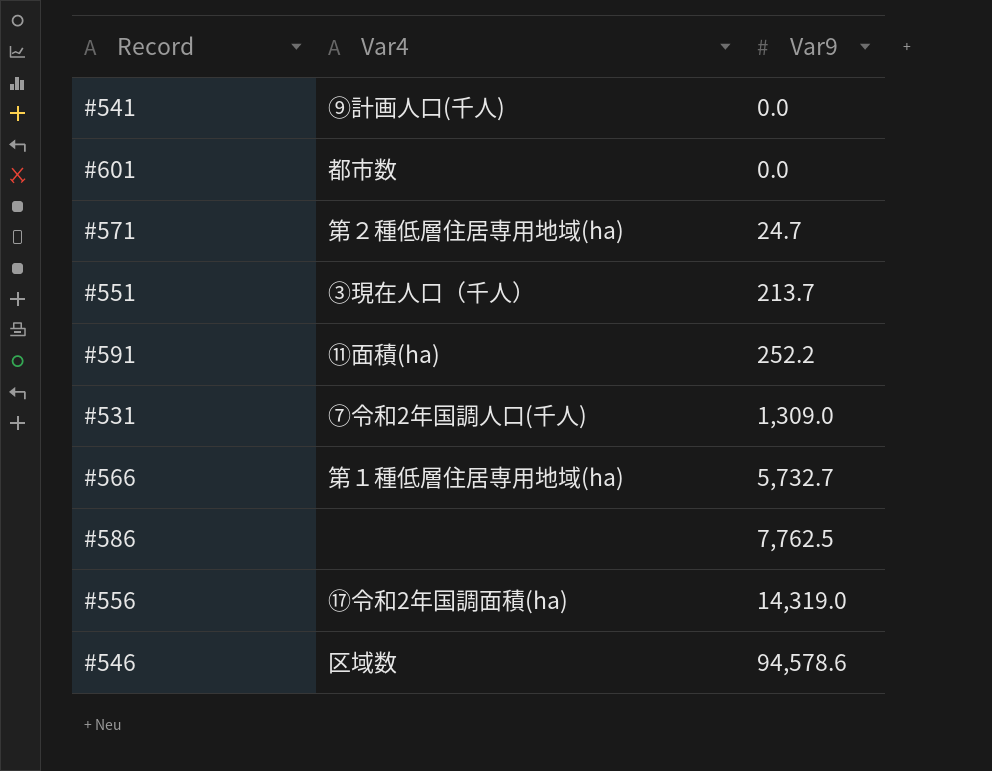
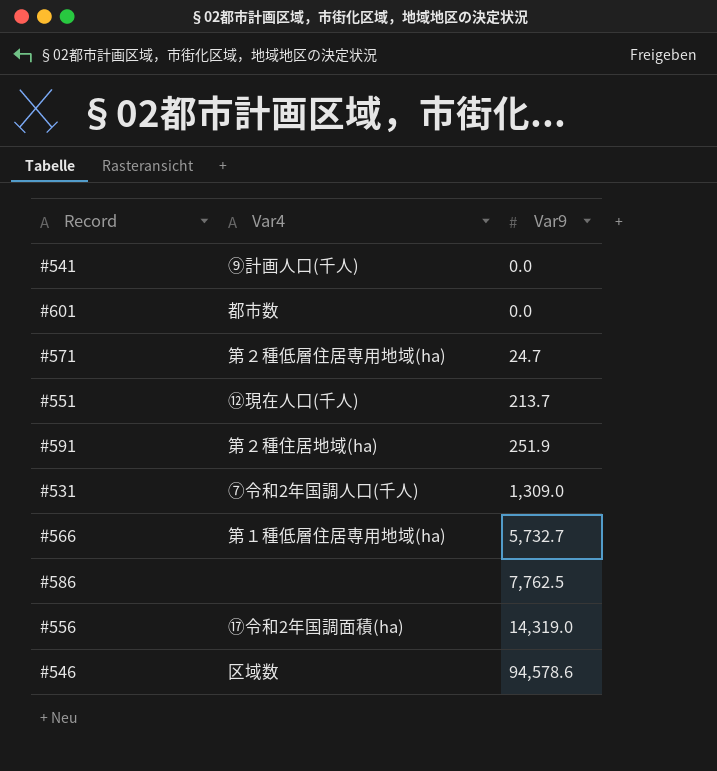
#551 | Var4: ③現在人口（千人） -> ⑫現在人口(千人)
#591 | Var4: ⑪面積(ha) -> 第２種住居地域(ha)
#591 | Var9: 252.2 -> 251.9

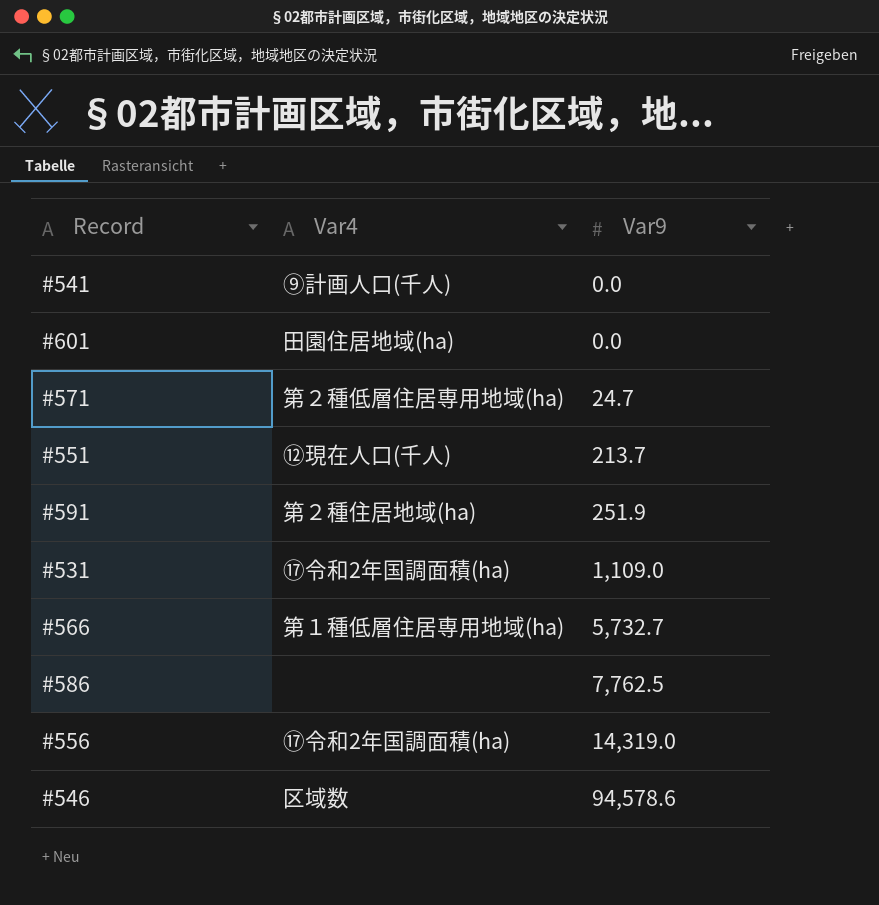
#601 | Var4: 都市数 -> 田園住居地域(ha)
#531 | Var4: ⑦令和2年国調人口(千人) -> ⑰令和2年国調面積(ha)
#531 | Var9: 1,309.0 -> 1,109.0

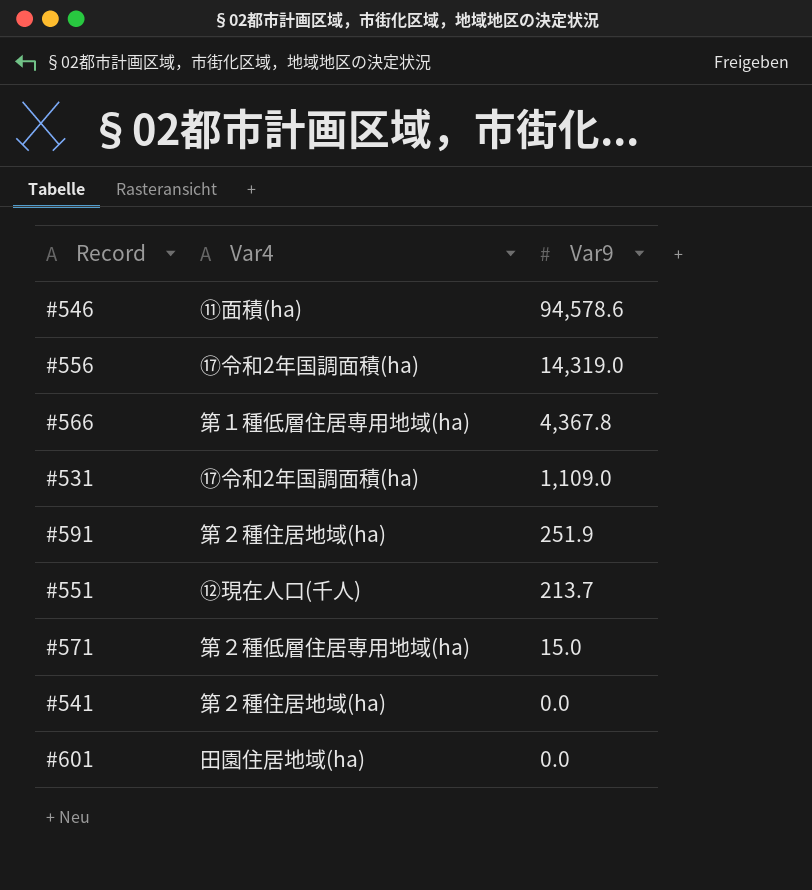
row order: Var9 ascending -> Var9 descending
row #586: none | 7,762.5 -> none
#546 | Var4: 区域数 -> ⑪面積(ha)
#566 | Var9: 5,732.7 -> 4,367.8
#571 | Var9: 24.7 -> 15.0
#541 | Var4: ⑨計画人口(千人) -> 第２種住居地域(ha)

